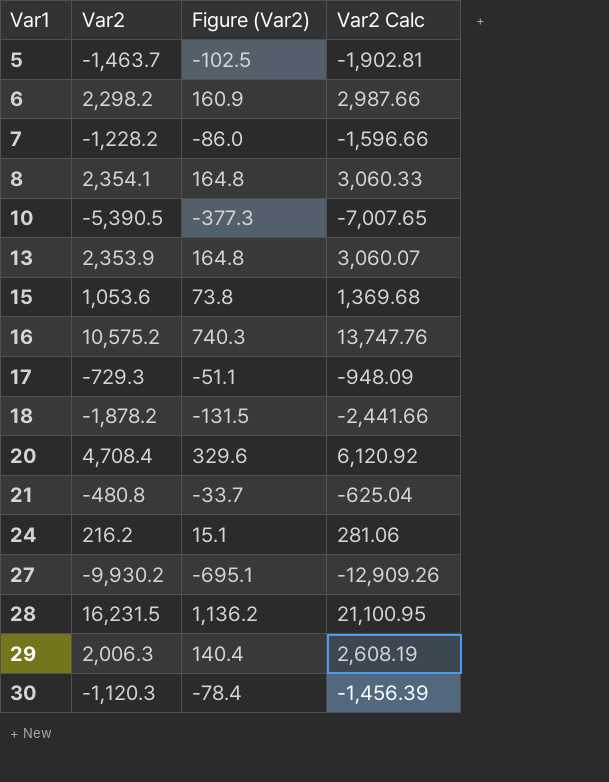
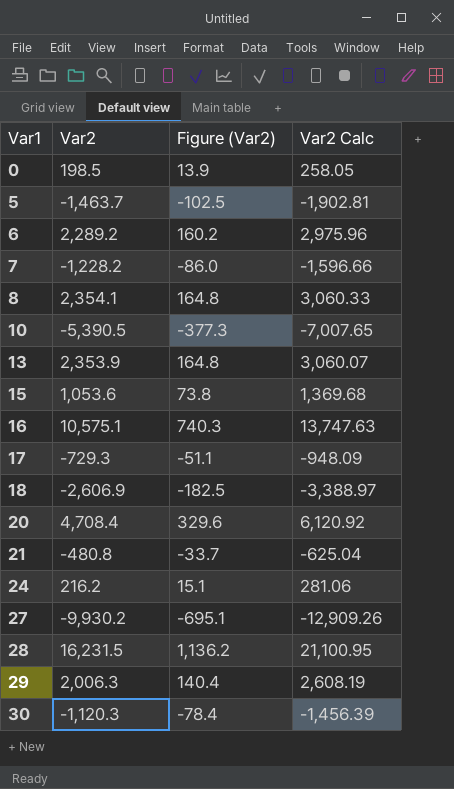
row 0: none -> 198.5 | 13.9 | 258.05
6 | Var2: 2,298.2 -> 2,289.2
6 | Figure (Var2): 160.9 -> 160.2
6 | Var2 Calc: 2,987.66 -> 2,975.96
16 | Var2: 10,575.2 -> 10,575.1
16 | Var2 Calc: 13,747.76 -> 13,747.63
18 | Var2: -1,878.2 -> -2,606.9
18 | Figure (Var2): -131.5 -> -182.5
18 | Var2 Calc: -2,441.66 -> -3,388.97

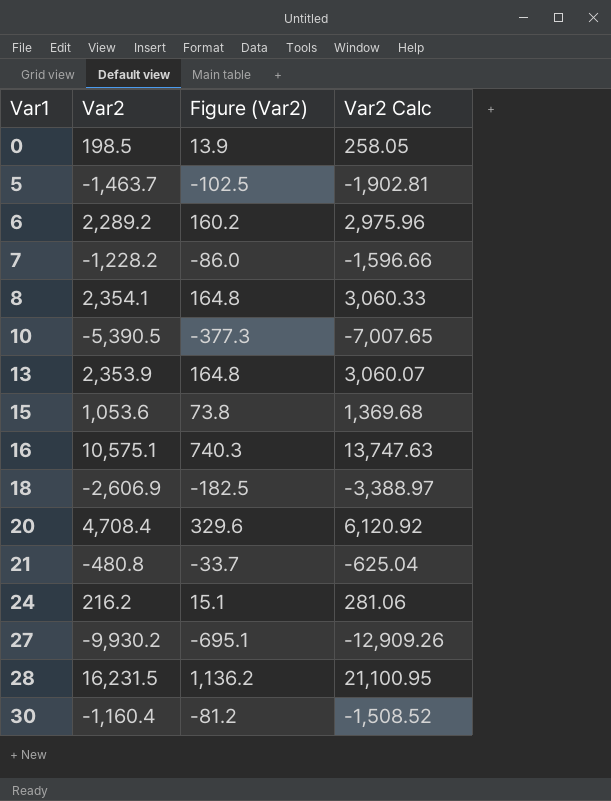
row 17: -729.3 | -51.1 | -948.09 -> none
row 29: 2,006.3 | 140.4 | 2,608.19 -> none
30 | Var2: -1,120.3 -> -1,160.4
30 | Figure (Var2): -78.4 -> -81.2
30 | Var2 Calc: -1,456.39 -> -1,508.52

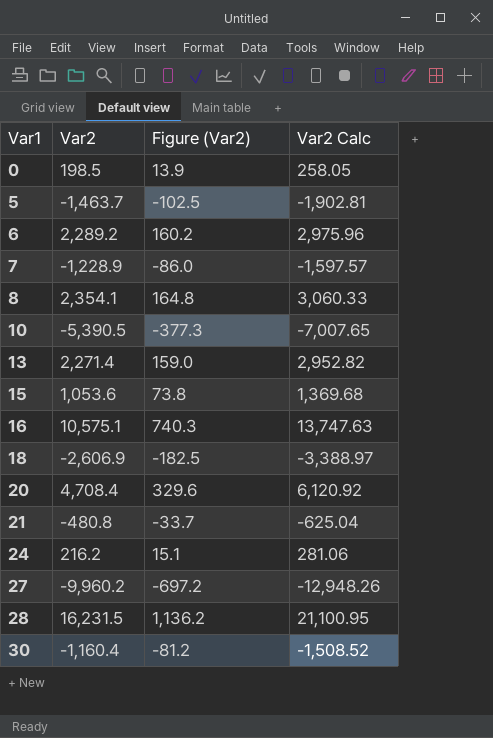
7 | Var2: -1,228.2 -> -1,228.9
7 | Var2 Calc: -1,596.66 -> -1,597.57
13 | Var2: 2,353.9 -> 2,271.4
13 | Figure (Var2): 164.8 -> 159.0
13 | Var2 Calc: 3,060.07 -> 2,952.82
27 | Var2: -9,930.2 -> -9,960.2
27 | Figure (Var2): -695.1 -> -697.2
27 | Var2 Calc: -12,909.26 -> -12,948.26

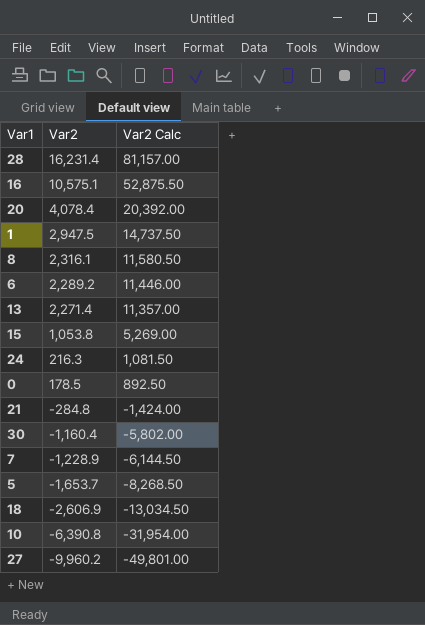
row order: Var1 ascending -> Var2 descending
column Figure (Var2) | formula: [Var2] * 0.07 -> none
column Var2 Calc | formula: [Var2] * 1.3 -> [Var2] * 5
28 | Var2: 16,231.5 -> 16,231.4
20 | Var2: 4,708.4 -> 4,078.4
row 1: none -> 2,947.5 | 14,737.50
8 | Var2: 2,354.1 -> 2,316.1
15 | Var2: 1,053.6 -> 1,053.8
24 | Var2: 216.2 -> 216.3
0 | Var2: 198.5 -> 178.5
21 | Var2: -480.8 -> -284.8
5 | Var2: -1,463.7 -> -1,653.7
10 | Var2: -5,390.5 -> -6,390.8

